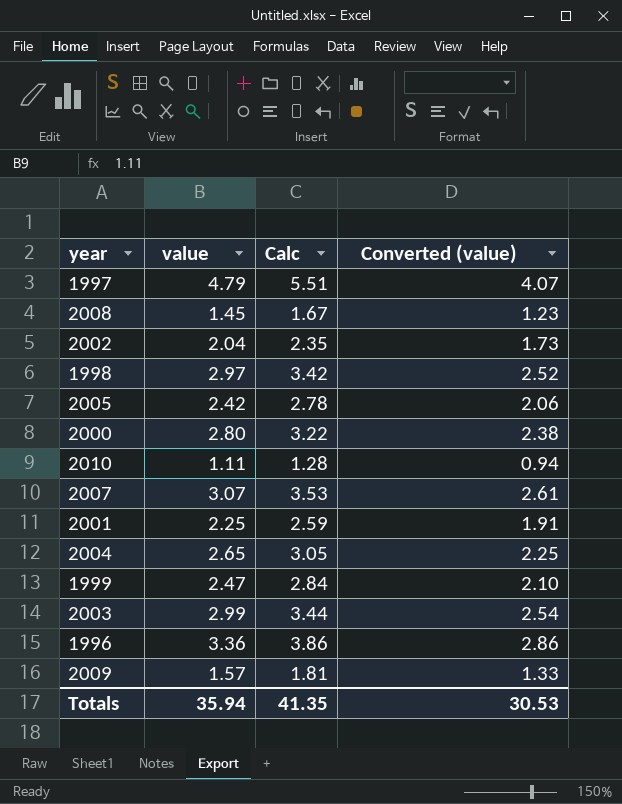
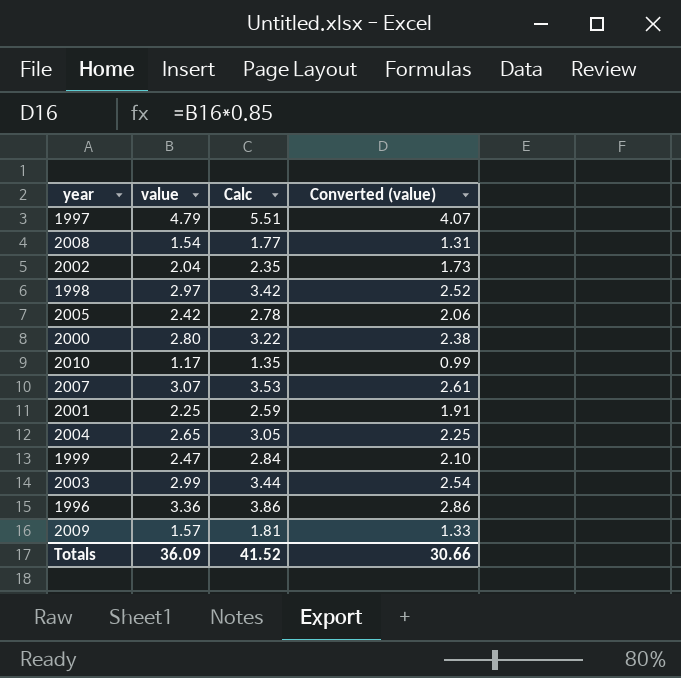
2008 | value: 1.45 -> 1.54
2008 | Calc: 1.67 -> 1.77
2008 | Converted (value): 1.23 -> 1.31
2010 | value: 1.11 -> 1.17
2010 | Calc: 1.28 -> 1.35
2010 | Converted (value): 0.94 -> 0.99
Totals | value: 35.94 -> 36.09
Totals | Calc: 41.35 -> 41.52
Totals | Converted (value): 30.53 -> 30.66

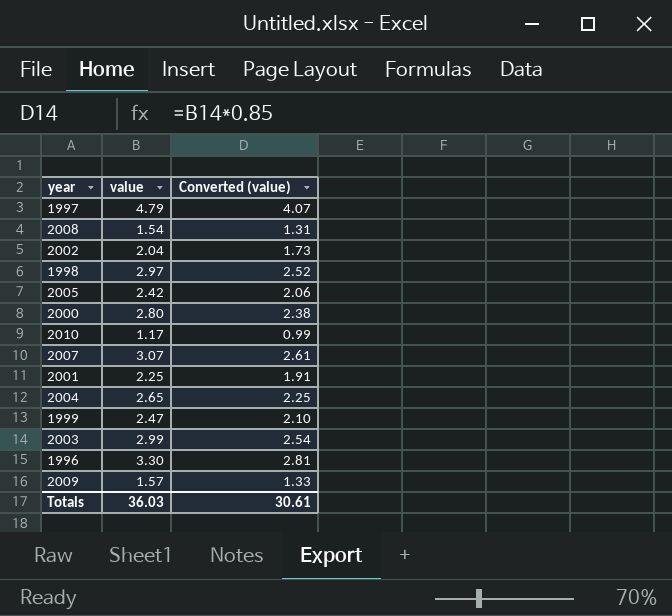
column Calc | formula: [value] * 1.15 -> none
1996 | value: 3.36 -> 3.30
1996 | Converted (value): 2.86 -> 2.81
Totals | value: 36.09 -> 36.03
Totals | Converted (value): 30.66 -> 30.61

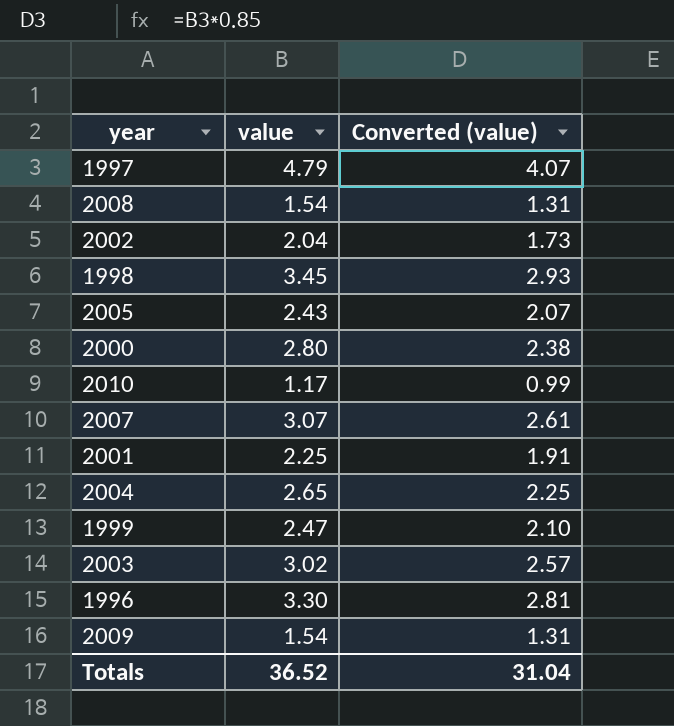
1998 | value: 2.97 -> 3.45
1998 | Converted (value): 2.52 -> 2.93
2005 | value: 2.42 -> 2.43
2005 | Converted (value): 2.06 -> 2.07
2003 | value: 2.99 -> 3.02
2003 | Converted (value): 2.54 -> 2.57
2009 | value: 1.57 -> 1.54
2009 | Converted (value): 1.33 -> 1.31
Totals | value: 36.03 -> 36.52
Totals | Converted (value): 30.61 -> 31.04

